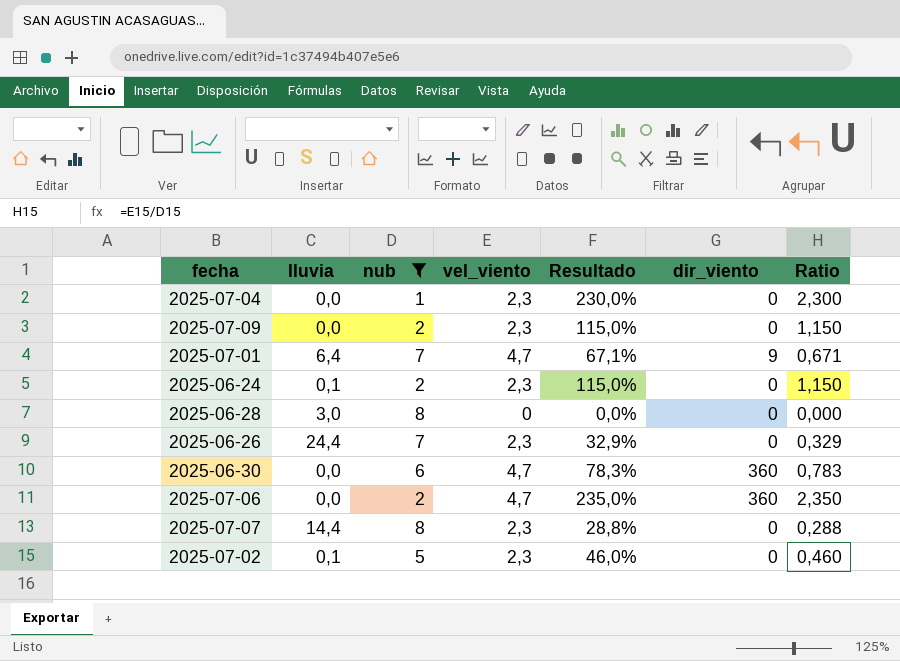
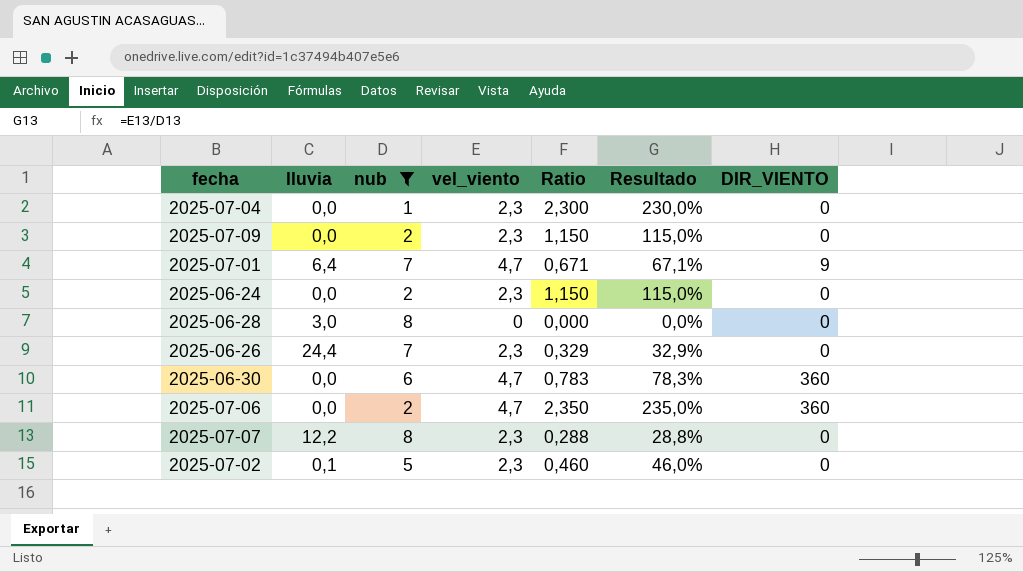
column Ratio | position: 7 -> 5
column name: dir_viento -> DIR_VIENTO
2025-06-24 | lluvia: 0,1 -> 0,0
2025-07-07 | lluvia: 14,4 -> 12,2

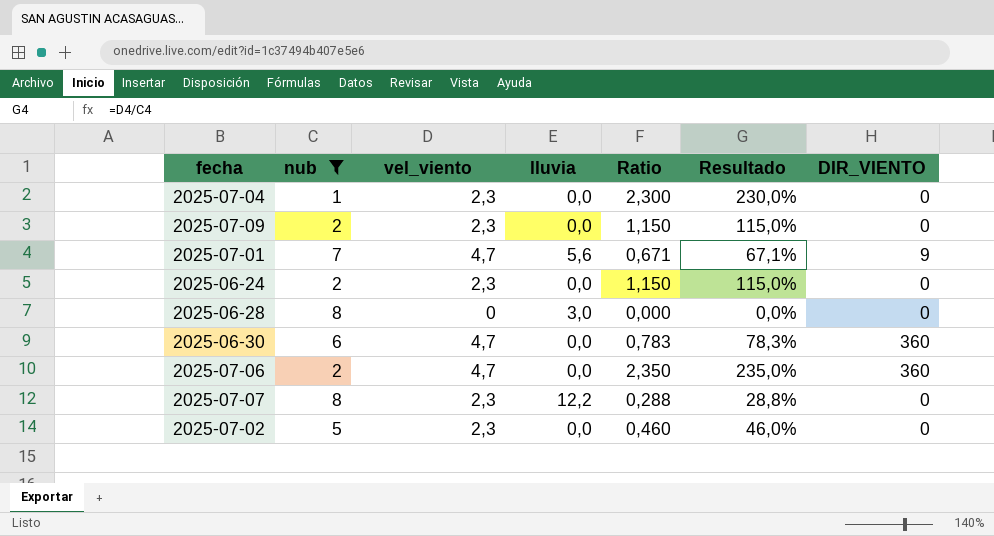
column lluvia | position: 2 -> 4
row 2025-06-26: 24,4 | 7 | 2,3 | 0,329 | 32,9% | 0 -> none
2025-07-01 | lluvia: 6,4 -> 5,6
2025-07-02 | lluvia: 0,1 -> 0,0

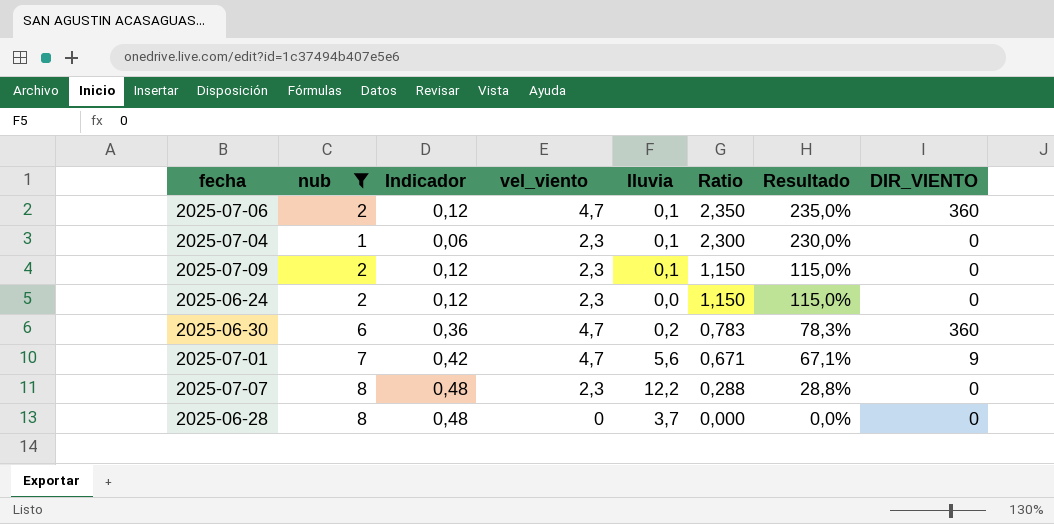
row order: none -> Ratio descending
column Indicador | formula: none -> [nub] * 0,06
row 2025-07-02: 5 | 2,3 | 0,0 | 0,460 | 46,0% | 0 -> none
2025-07-06 | lluvia: 0,0 -> 0,1
2025-07-04 | lluvia: 0,0 -> 0,1
2025-07-09 | lluvia: 0,0 -> 0,1
2025-06-30 | lluvia: 0,0 -> 0,2
2025-06-28 | lluvia: 3,0 -> 3,7

